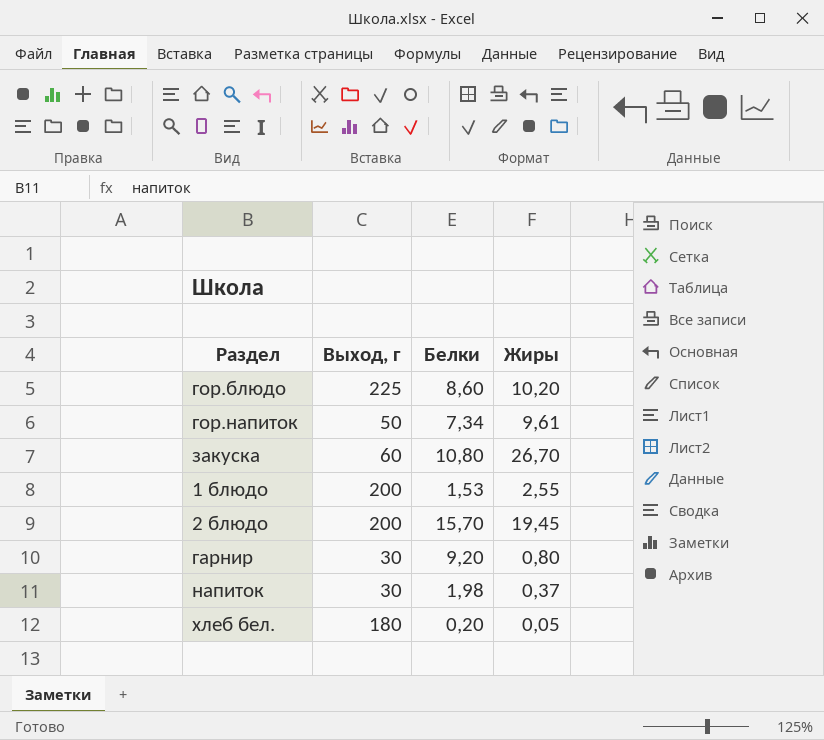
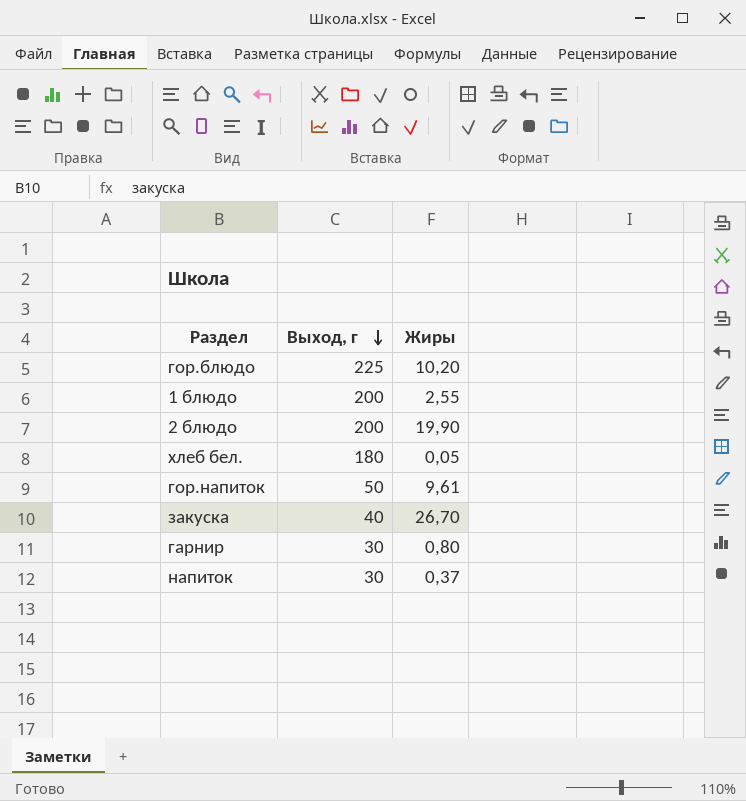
row order: none -> Выход, г descending
column Белки | position: 3 -> none
2 блюдо | Жиры: 19,45 -> 19,90
закуска | Выход, г: 60 -> 40

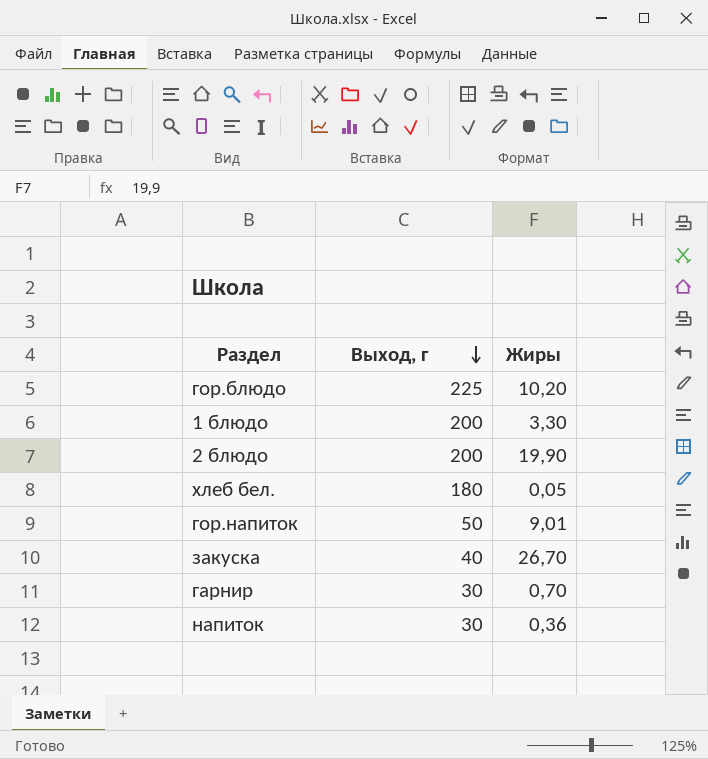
1 блюдо | Жиры: 2,55 -> 3,30
гор.напиток | Жиры: 9,61 -> 9,01
гарнир | Жиры: 0,80 -> 0,70
напиток | Жиры: 0,37 -> 0,36

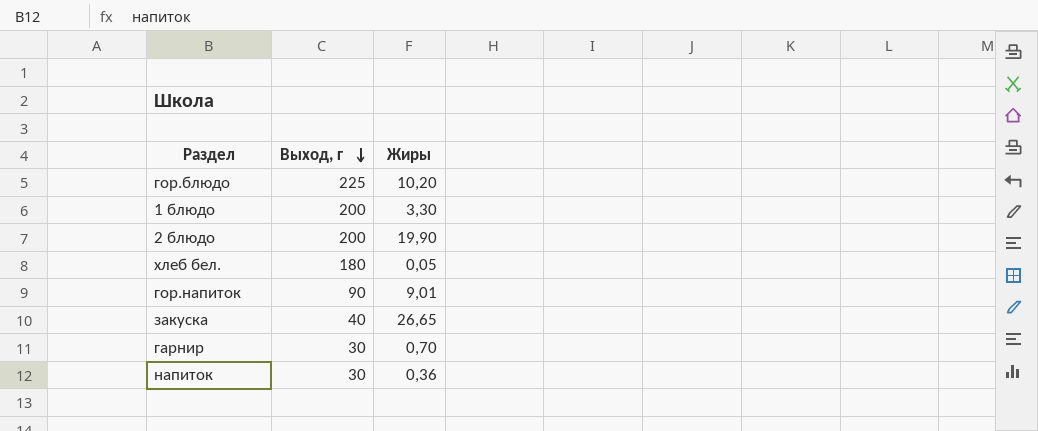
гор.напиток | Выход, г: 50 -> 90
закуска | Жиры: 26,70 -> 26,65

